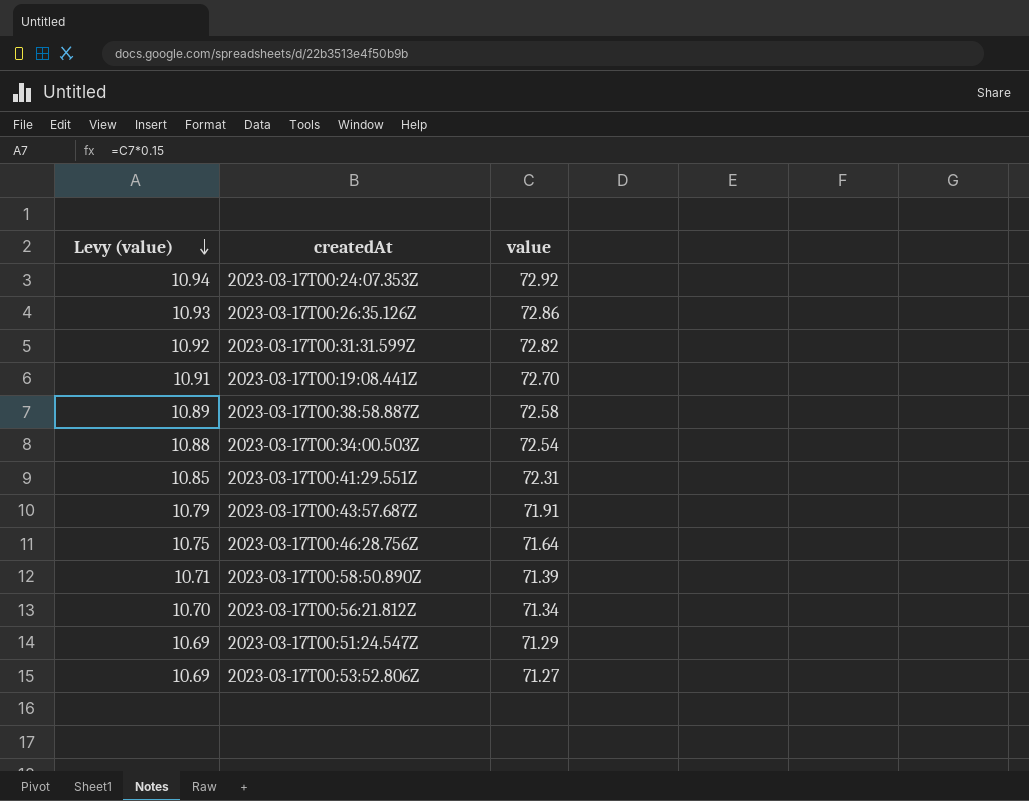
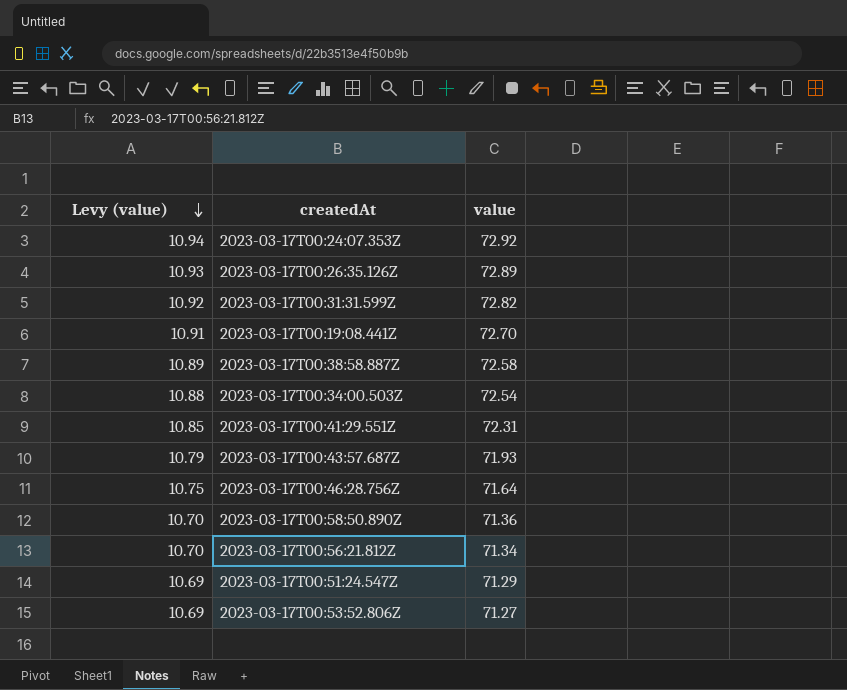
2023-03-17T00:26:35.126Z | value: 72.86 -> 72.89
2023-03-17T00:43:57.687Z | value: 71.91 -> 71.93
2023-03-17T00:58:50.890Z | Levy (value): 10.71 -> 10.70
2023-03-17T00:58:50.890Z | value: 71.39 -> 71.36

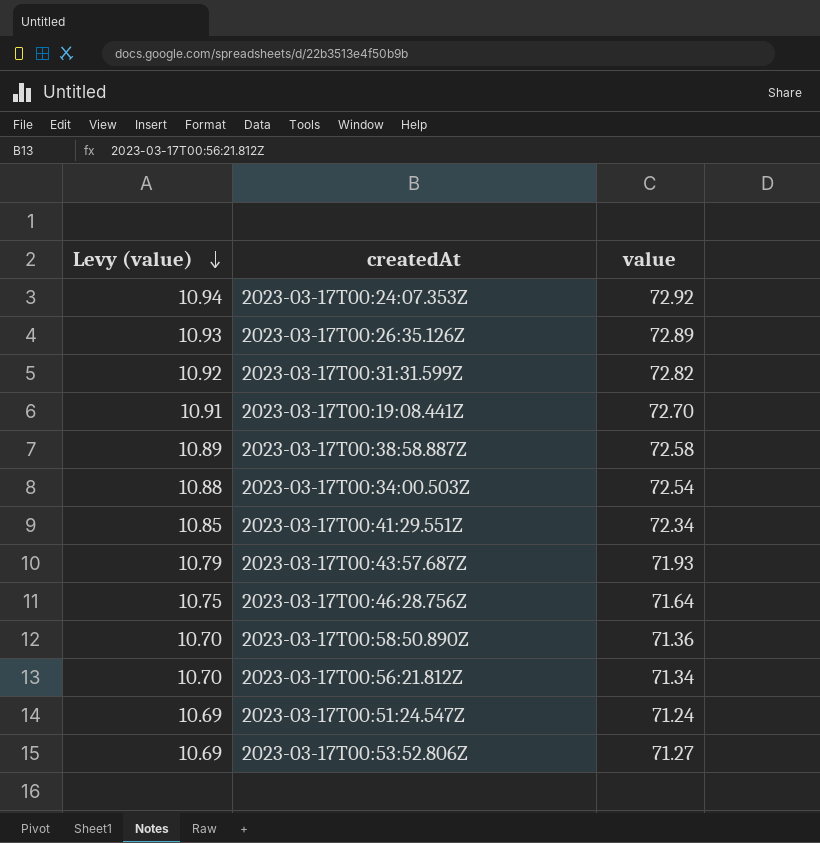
2023-03-17T00:41:29.551Z | value: 72.31 -> 72.34
2023-03-17T00:51:24.547Z | value: 71.29 -> 71.24

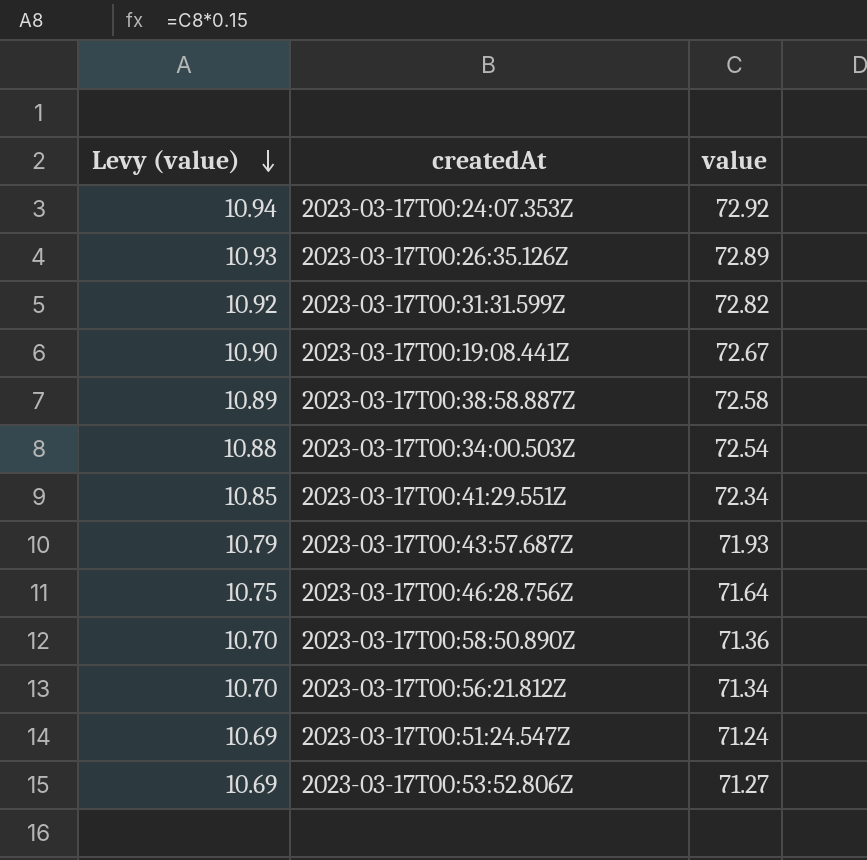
2023-03-17T00:19:08.441Z | Levy (value): 10.91 -> 10.90
2023-03-17T00:19:08.441Z | value: 72.70 -> 72.67

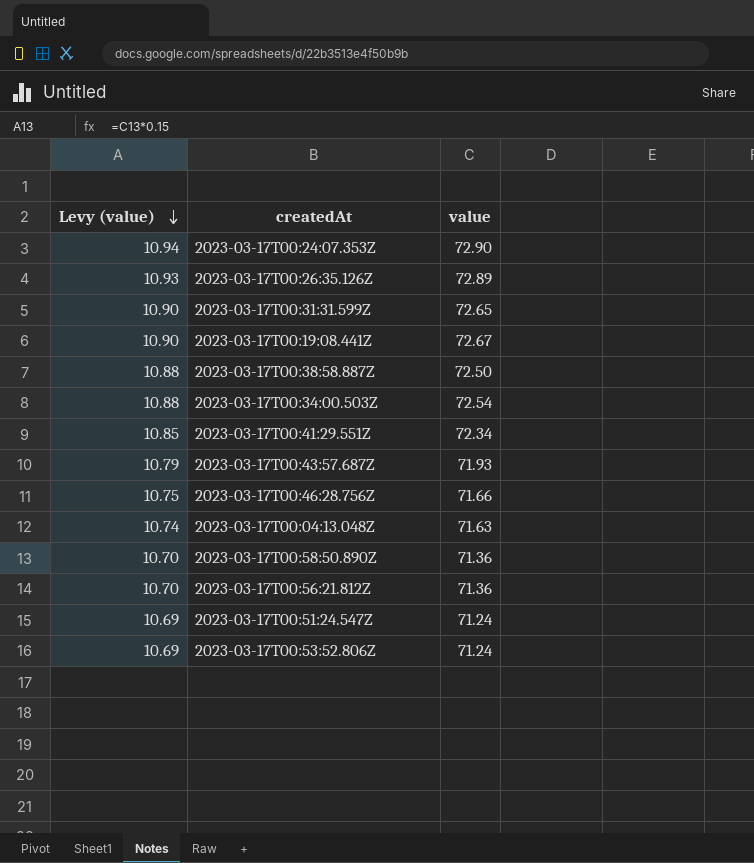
2023-03-17T00:24:07.353Z | value: 72.92 -> 72.90
2023-03-17T00:31:31.599Z | Levy (value): 10.92 -> 10.90
2023-03-17T00:31:31.599Z | value: 72.82 -> 72.65
2023-03-17T00:38:58.887Z | Levy (value): 10.89 -> 10.88
2023-03-17T00:38:58.887Z | value: 72.58 -> 72.50
2023-03-17T00:46:28.756Z | value: 71.64 -> 71.66
row 2023-03-17T00:04:13.048Z: none -> 10.74 | 71.63
2023-03-17T00:56:21.812Z | value: 71.34 -> 71.36
2023-03-17T00:53:52.806Z | value: 71.27 -> 71.24

